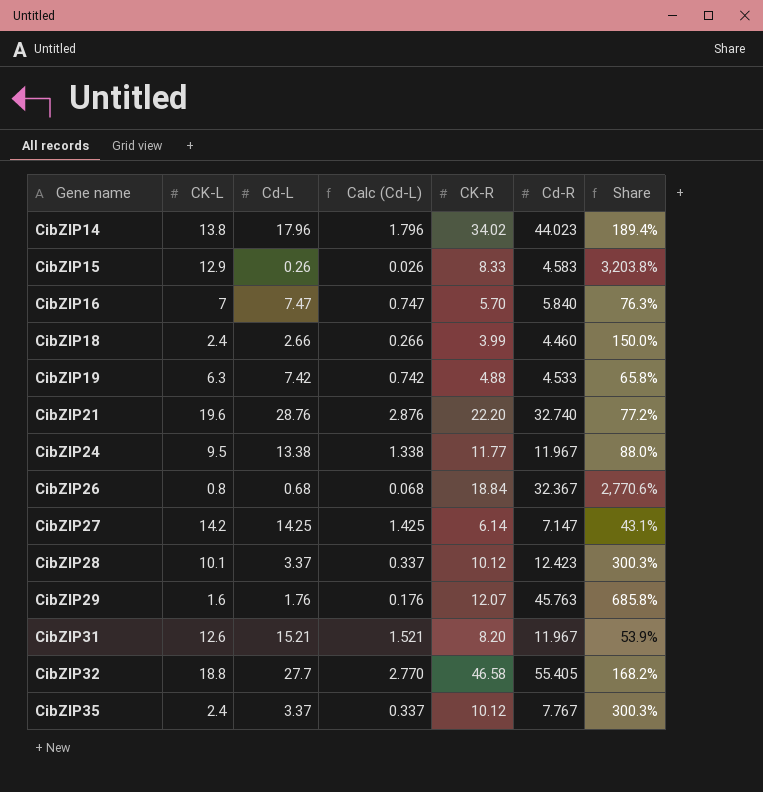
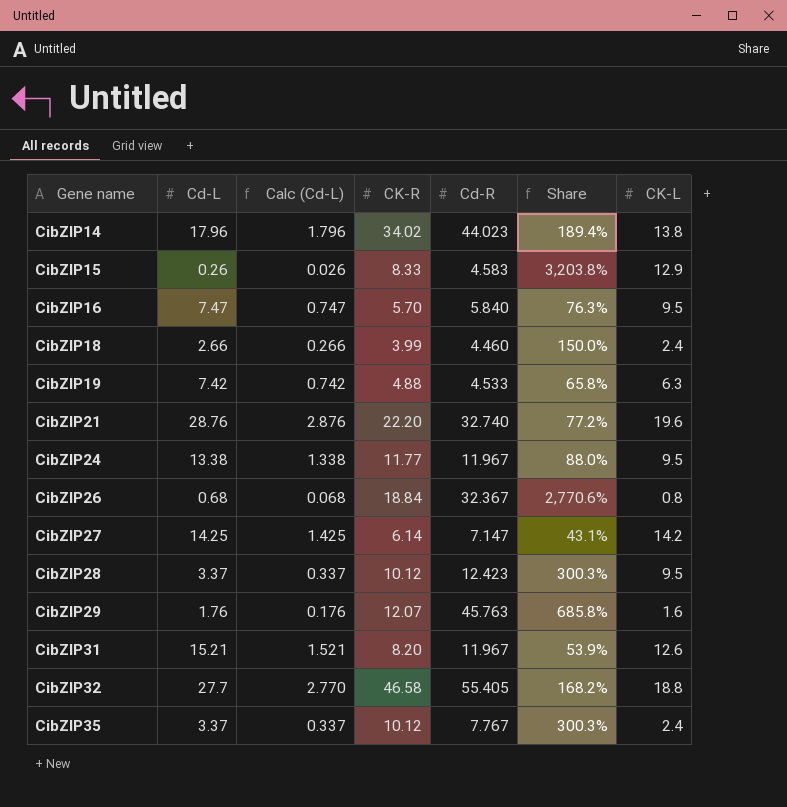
column CK-L | position: 2 -> 7
CibZIP16 | CK-L: 7 -> 9.5
CibZIP28 | CK-L: 10.1 -> 9.5

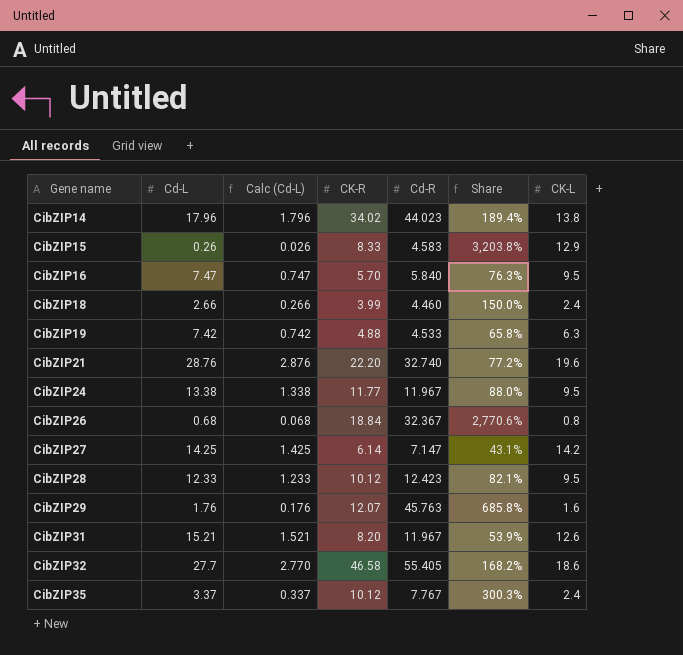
CibZIP28 | Cd-L: 3.37 -> 12.33
CibZIP28 | Calc (Cd-L): 0.337 -> 1.233
CibZIP28 | Share: 300.3% -> 82.1%
CibZIP32 | CK-L: 18.8 -> 18.6

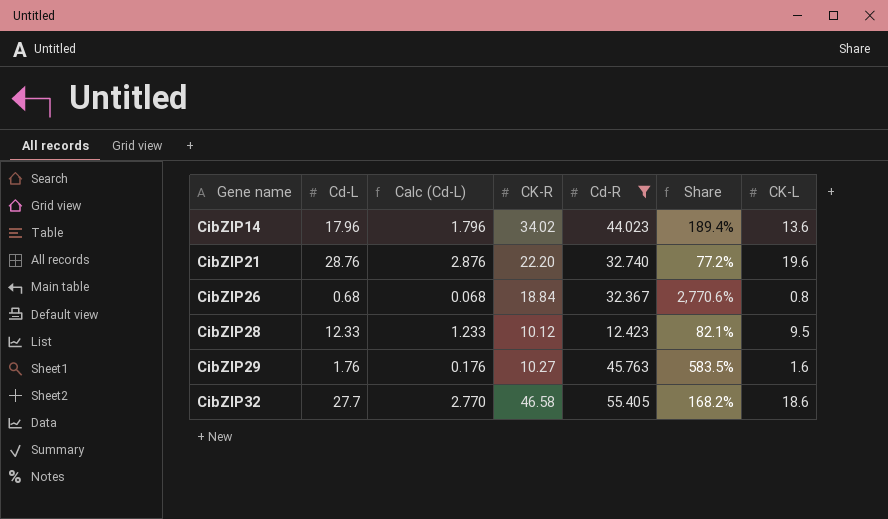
filter: none -> Cd-R >= 12.423
CibZIP14 | CK-L: 13.8 -> 13.6
CibZIP29 | CK-R: 12.07 -> 10.27
CibZIP29 | Share: 685.8% -> 583.5%

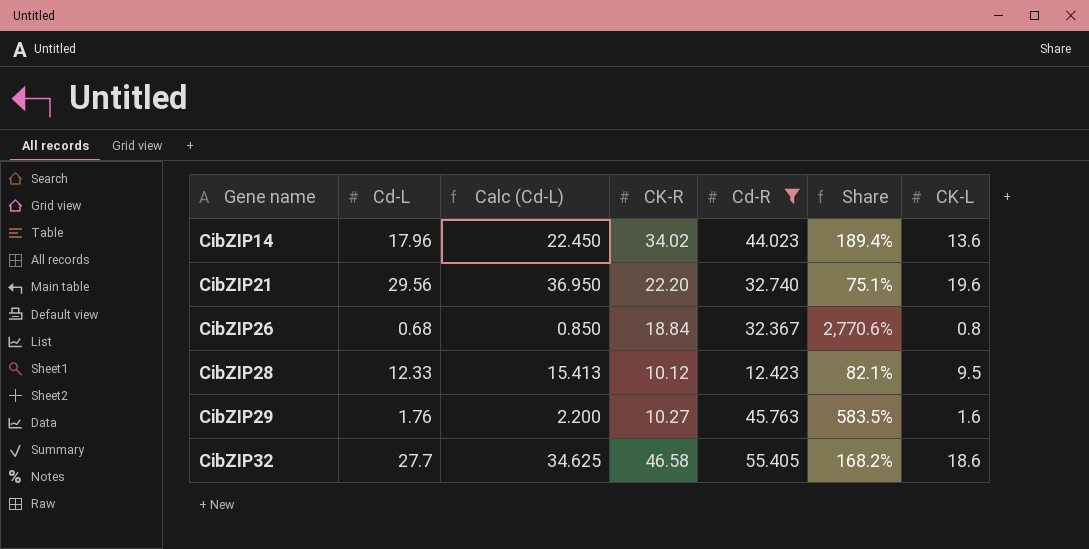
column Calc (Cd-L) | formula: [Cd-L] * 0.1 -> [Cd-L] * 1.25
CibZIP21 | Cd-L: 28.76 -> 29.56
CibZIP21 | Share: 77.2% -> 75.1%

